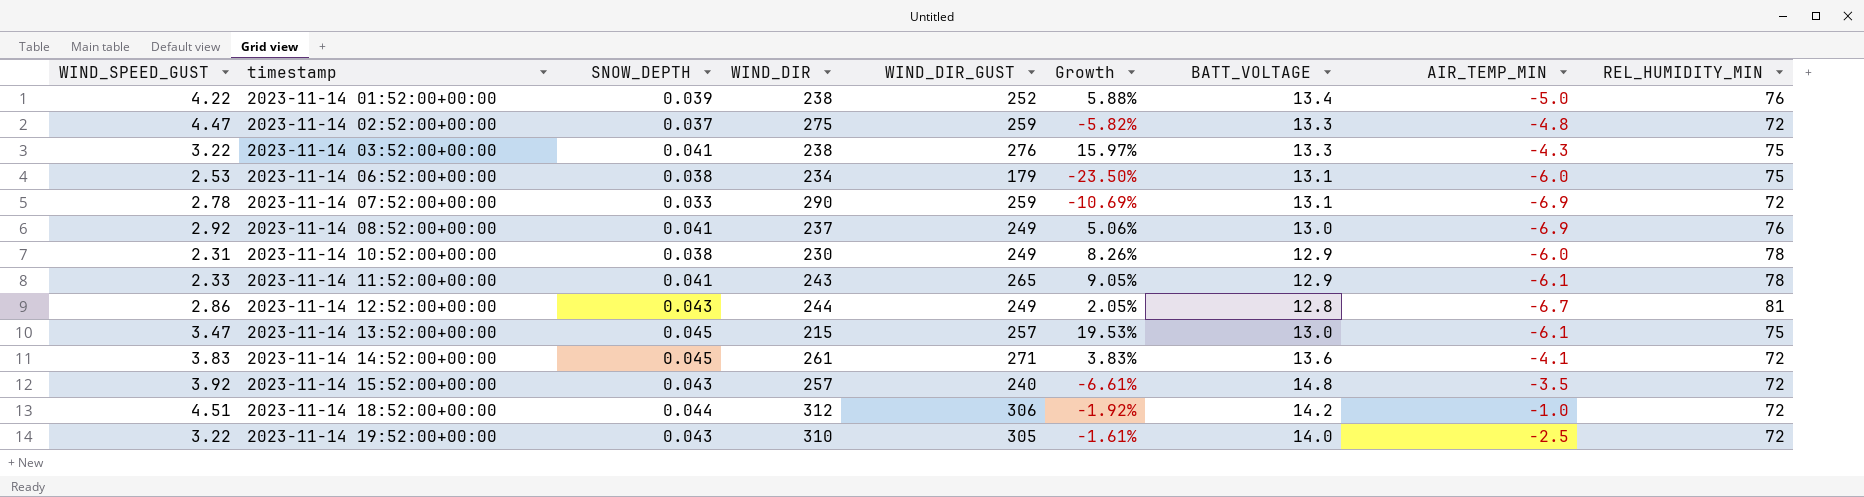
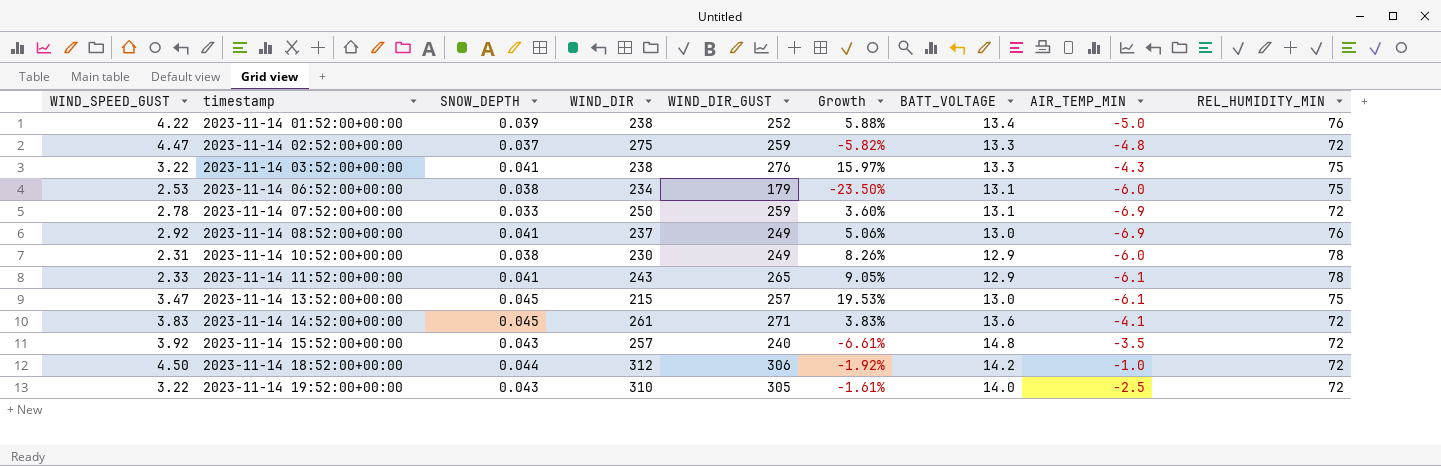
row 2023-11-14 12:52:00+00:00: 2.86 | 0.043 | 244 | 249 | 2.05% | 12.8 | -6.7 | 81 -> none
2023-11-14 07:52:00+00:00 | WIND_DIR: 290 -> 250
2023-11-14 07:52:00+00:00 | Growth: -10.69% -> 3.60%
2023-11-14 18:52:00+00:00 | WIND_SPEED_GUST: 4.51 -> 4.50

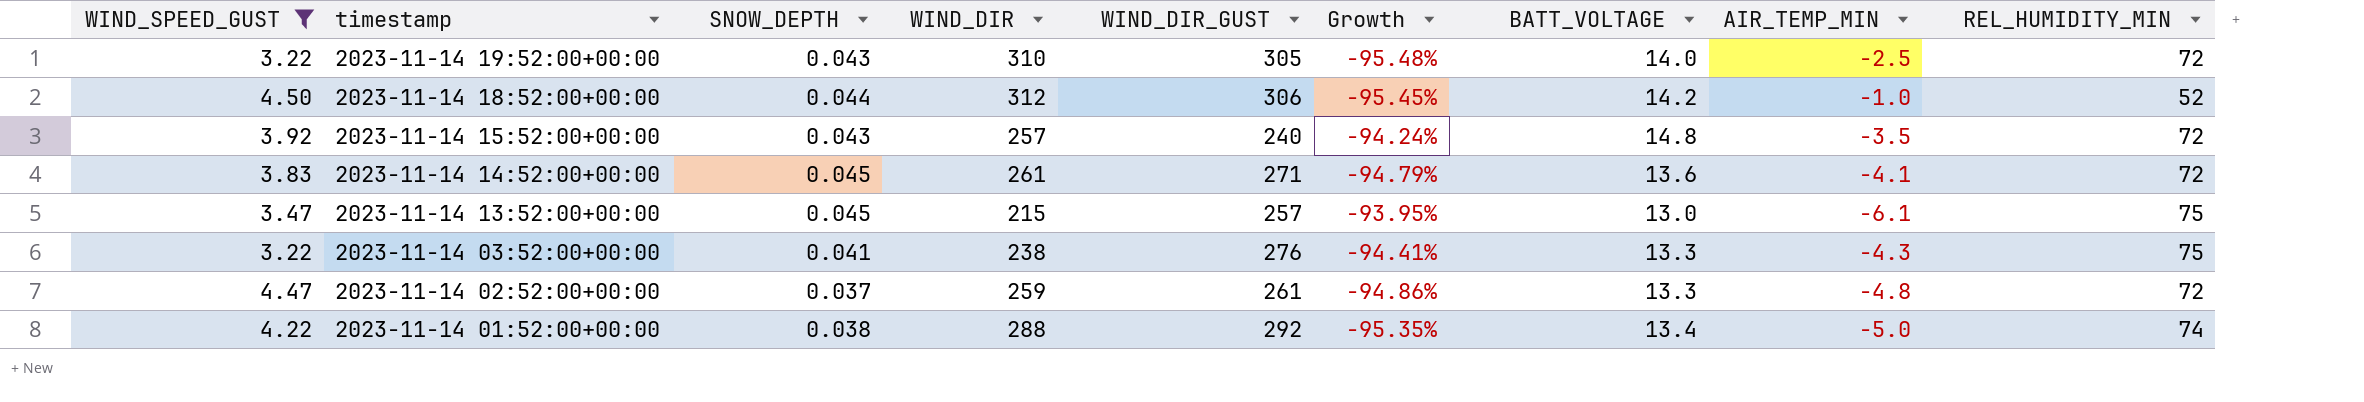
filter: none -> WIND_SPEED_GUST >= 3.22
row order: timestamp ascending -> timestamp descending
column Growth | formula: ([WIND_DIR_GUST] - [WIND_DIR]) / [WIND_DIR] -> ([BATT_VOLTAGE] - [WIND_DIR]) / [WIND_DIR]
2023-11-14 18:52:00+00:00 | REL_HUMIDITY_MIN: 72 -> 52
2023-11-14 02:52:00+00:00 | WIND_DIR: 275 -> 259
2023-11-14 02:52:00+00:00 | WIND_DIR_GUST: 259 -> 261
2023-11-14 01:52:00+00:00 | SNOW_DEPTH: 0.039 -> 0.038
2023-11-14 01:52:00+00:00 | WIND_DIR: 238 -> 288
2023-11-14 01:52:00+00:00 | WIND_DIR_GUST: 252 -> 292
2023-11-14 01:52:00+00:00 | REL_HUMIDITY_MIN: 76 -> 74

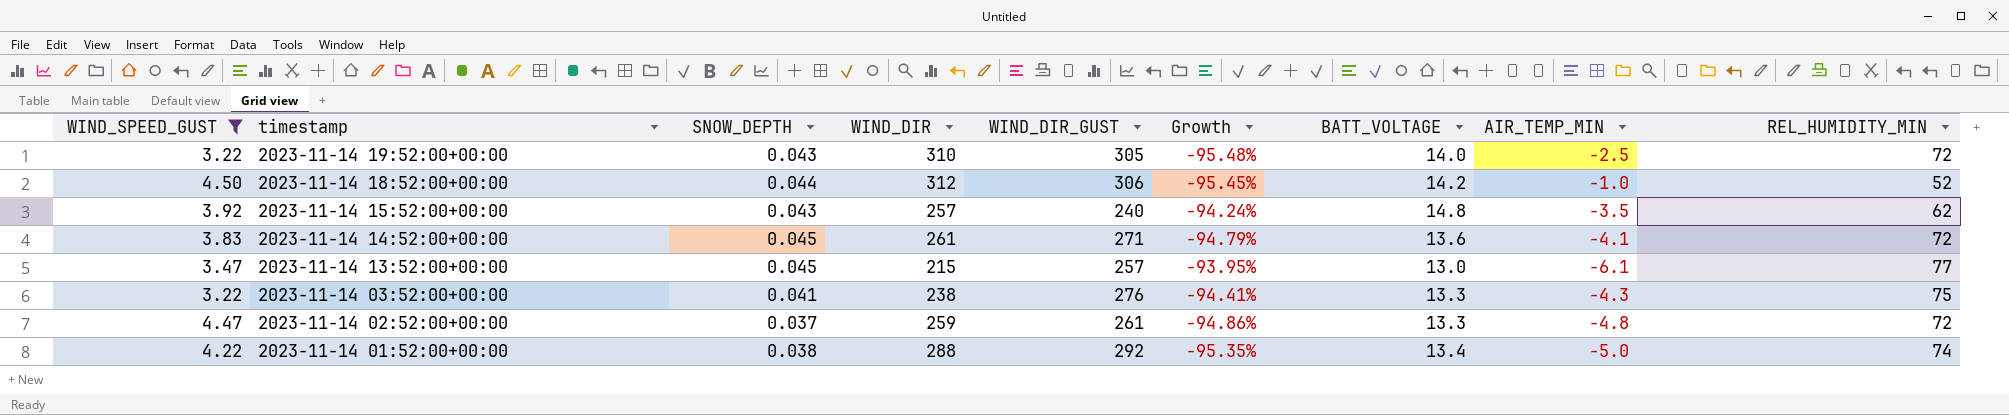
2023-11-14 15:52:00+00:00 | REL_HUMIDITY_MIN: 72 -> 62
2023-11-14 13:52:00+00:00 | REL_HUMIDITY_MIN: 75 -> 77

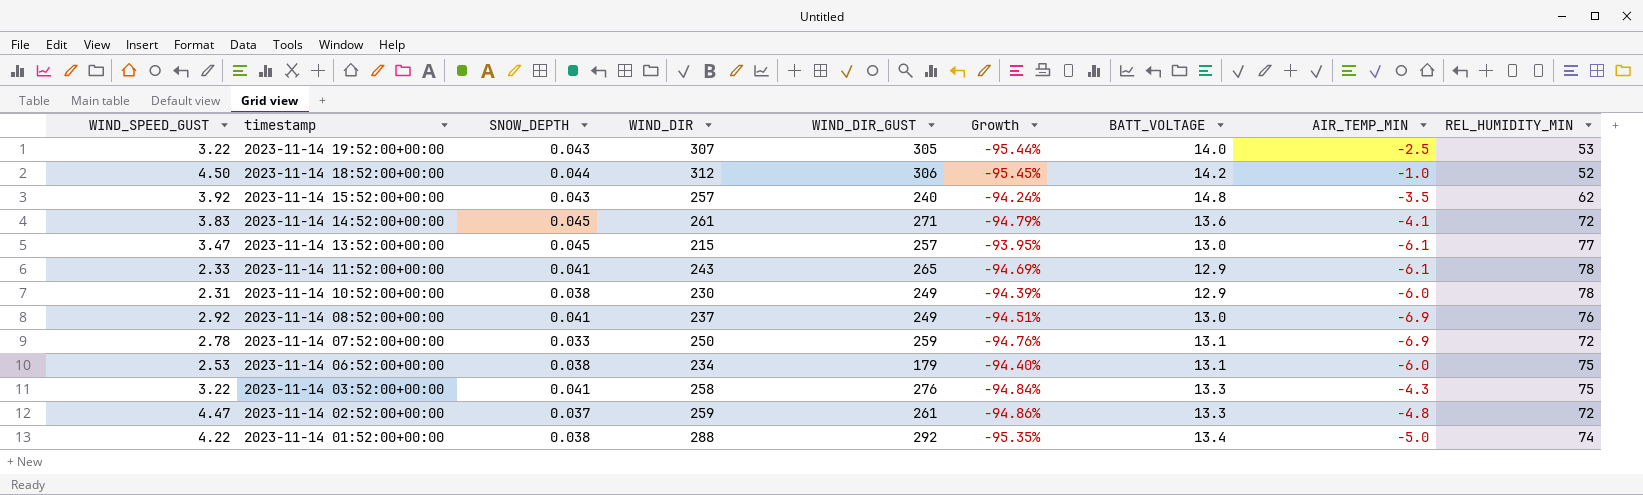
filter: WIND_SPEED_GUST >= 3.22 -> none
2023-11-14 19:52:00+00:00 | WIND_DIR: 310 -> 307
2023-11-14 19:52:00+00:00 | Growth: -95.48% -> -95.44%
2023-11-14 19:52:00+00:00 | REL_HUMIDITY_MIN: 72 -> 53
2023-11-14 03:52:00+00:00 | WIND_DIR: 238 -> 258
2023-11-14 03:52:00+00:00 | Growth: -94.41% -> -94.84%

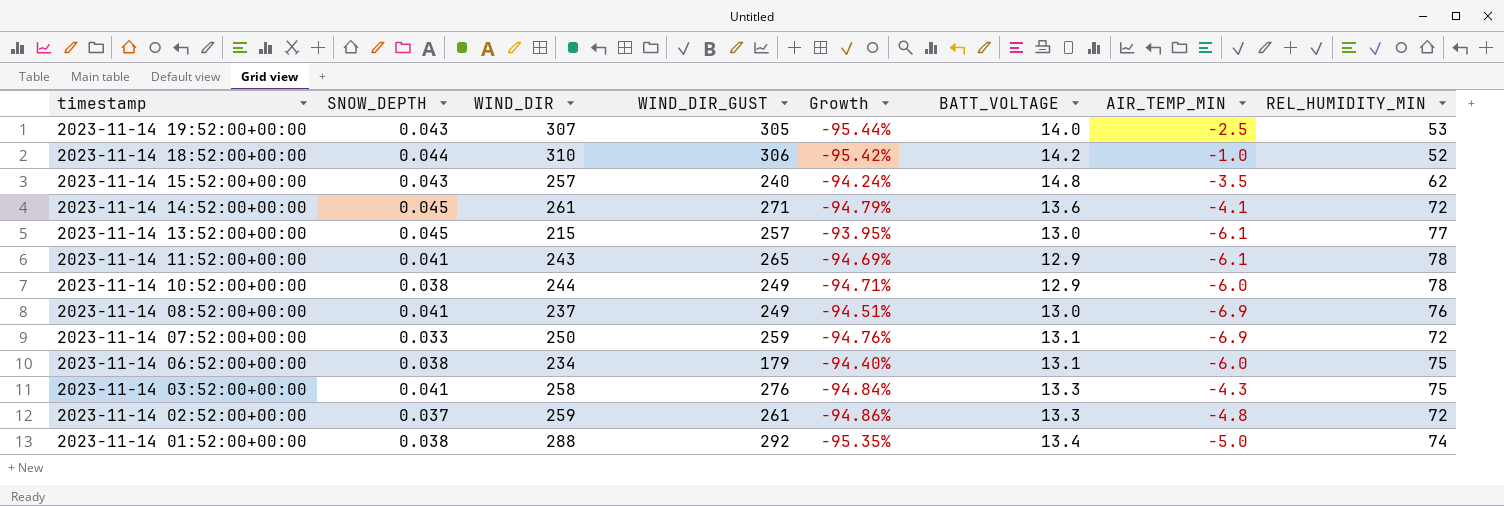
column WIND_SPEED_GUST | position: 1 -> none
2023-11-14 18:52:00+00:00 | WIND_DIR: 312 -> 310
2023-11-14 18:52:00+00:00 | Growth: -95.45% -> -95.42%
2023-11-14 10:52:00+00:00 | WIND_DIR: 230 -> 244
2023-11-14 10:52:00+00:00 | Growth: -94.39% -> -94.71%

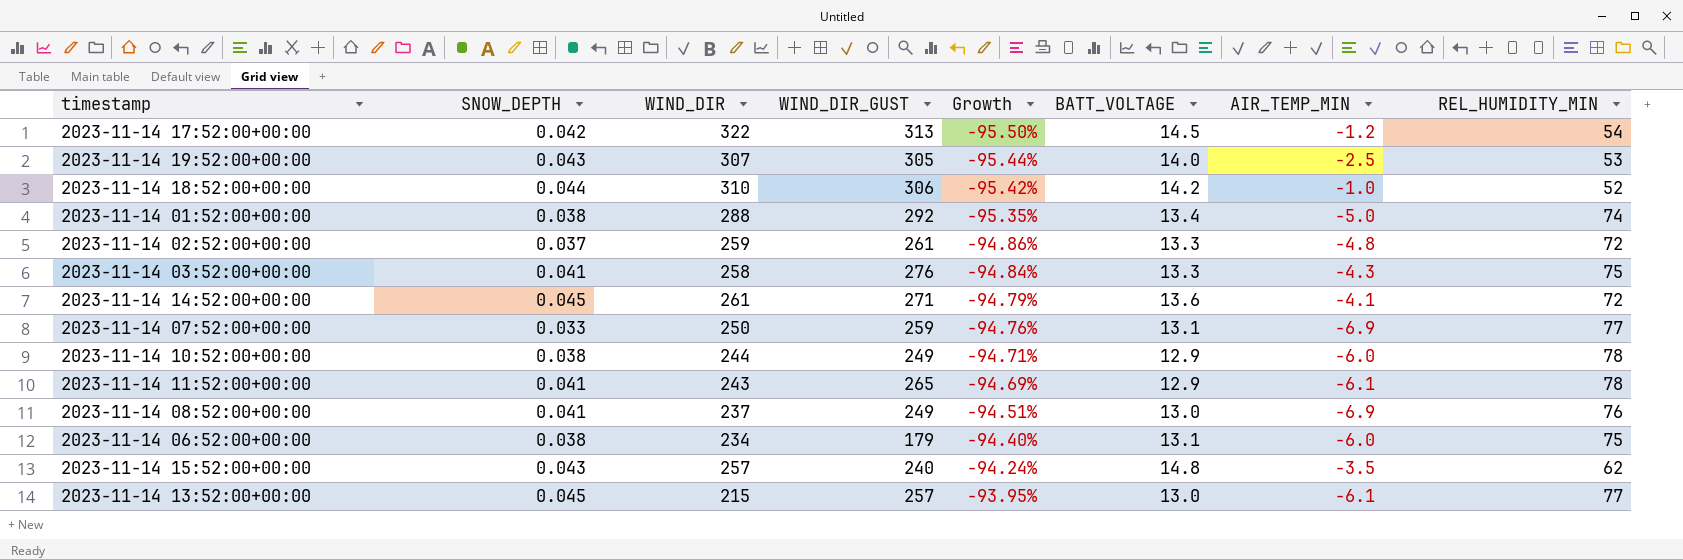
row order: timestamp descending -> Growth ascending
row 2023-11-14 17:52:00+00:00: none -> 0.042 | 322 | 313 | -95.50% | 14.5 | -1.2 | 54
2023-11-14 07:52:00+00:00 | REL_HUMIDITY_MIN: 72 -> 77

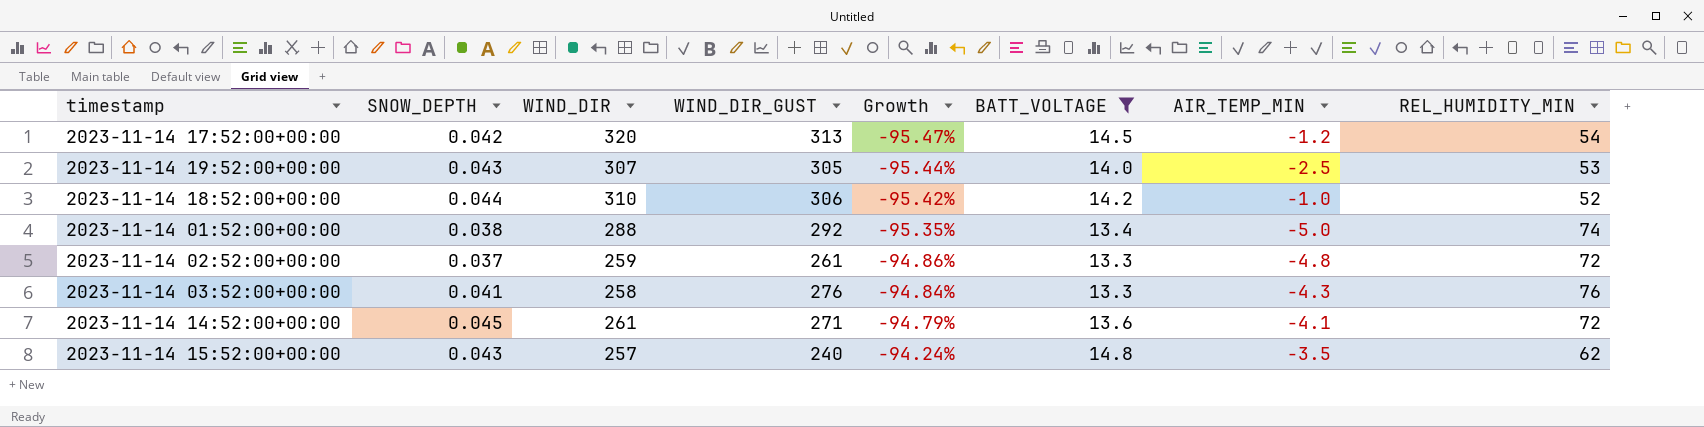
filter: none -> BATT_VOLTAGE >= 13.3
2023-11-14 17:52:00+00:00 | WIND_DIR: 322 -> 320
2023-11-14 17:52:00+00:00 | Growth: -95.50% -> -95.47%
2023-11-14 03:52:00+00:00 | REL_HUMIDITY_MIN: 75 -> 76

